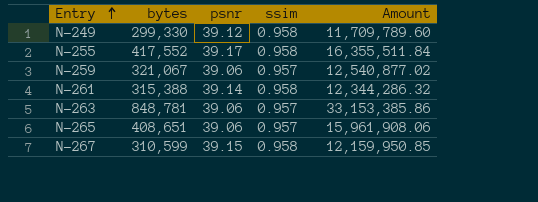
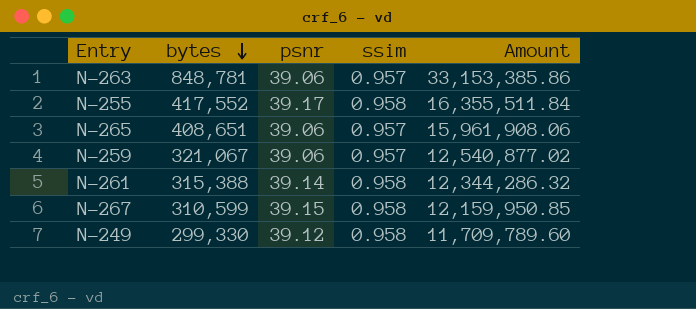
row order: Entry ascending -> bytes descending

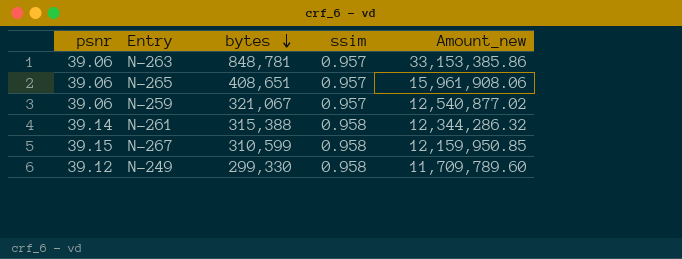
column psnr | position: 3 -> 1
column name: Amount -> Amount_new
row N-255: 417,552 | 39.17 | 0.958 | 16,355,511.84 -> none

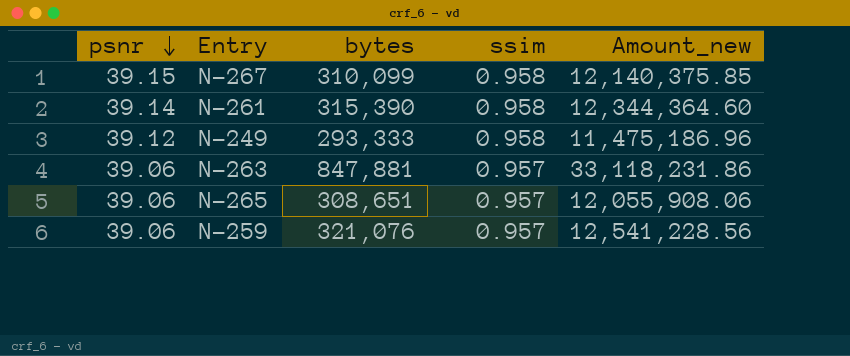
row order: bytes descending -> psnr descending
N-267 | bytes: 310,599 -> 310,099
N-267 | Amount_new: 12,159,950.85 -> 12,140,375.85
N-261 | bytes: 315,388 -> 315,390
N-261 | Amount_new: 12,344,286.32 -> 12,344,364.60
N-249 | bytes: 299,330 -> 293,333
N-249 | Amount_new: 11,709,789.60 -> 11,475,186.96
N-263 | bytes: 848,781 -> 847,881
N-263 | Amount_new: 33,153,385.86 -> 33,118,231.86
N-265 | bytes: 408,651 -> 308,651
N-265 | Amount_new: 15,961,908.06 -> 12,055,908.06
N-259 | bytes: 321,067 -> 321,076
N-259 | Amount_new: 12,540,877.02 -> 12,541,228.56

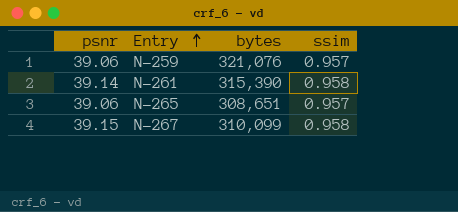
row order: psnr descending -> Entry ascending
column Amount_new | formula: [psnr] * [bytes] -> none
row N-249: 39.12 | 293,333 | 0.958 | 11,475,186.96 -> none
row N-263: 39.06 | 847,881 | 0.957 | 33,118,231.86 -> none

